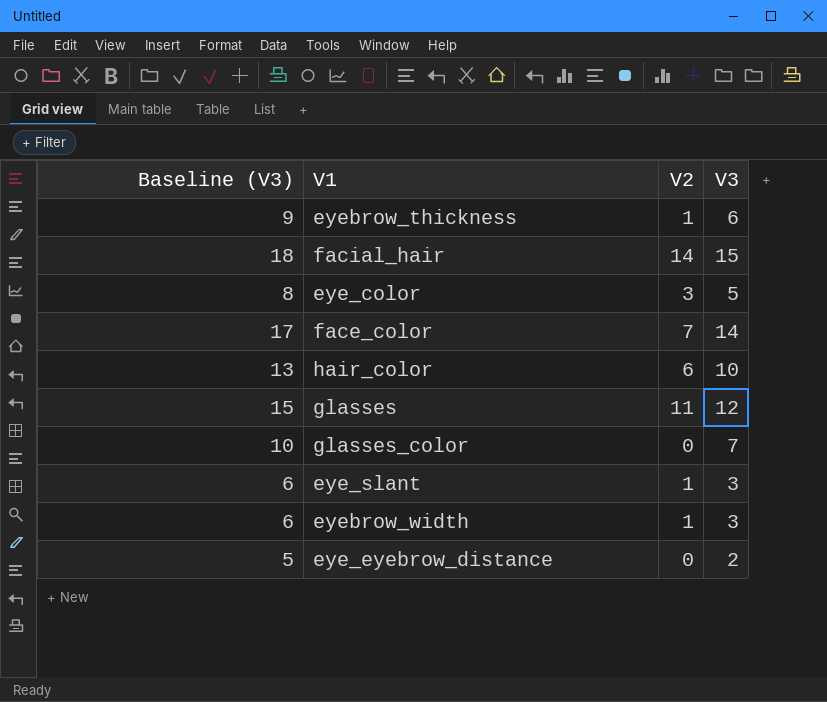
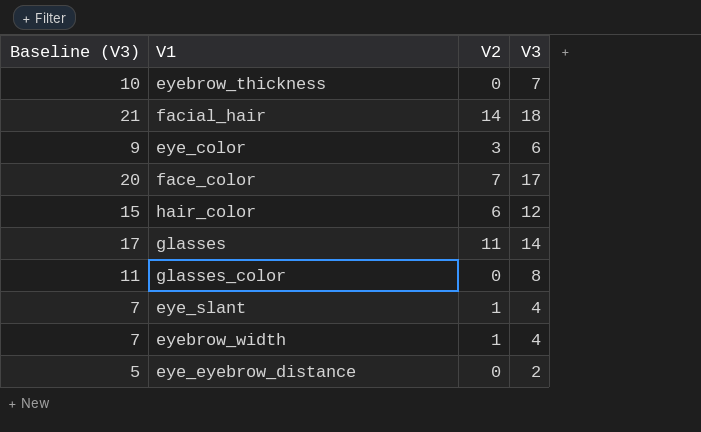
eyebrow_thickness | Baseline (V3): 9 -> 10
eyebrow_thickness | V2: 1 -> 0
eyebrow_thickness | V3: 6 -> 7
facial_hair | Baseline (V3): 18 -> 21
facial_hair | V3: 15 -> 18
eye_color | Baseline (V3): 8 -> 9
eye_color | V3: 5 -> 6
face_color | Baseline (V3): 17 -> 20
face_color | V3: 14 -> 17
hair_color | Baseline (V3): 13 -> 15
hair_color | V3: 10 -> 12
glasses | Baseline (V3): 15 -> 17
glasses | V3: 12 -> 14
glasses_color | Baseline (V3): 10 -> 11
glasses_color | V3: 7 -> 8
eye_slant | Baseline (V3): 6 -> 7
eye_slant | V3: 3 -> 4
eyebrow_width | Baseline (V3): 6 -> 7
eyebrow_width | V3: 3 -> 4

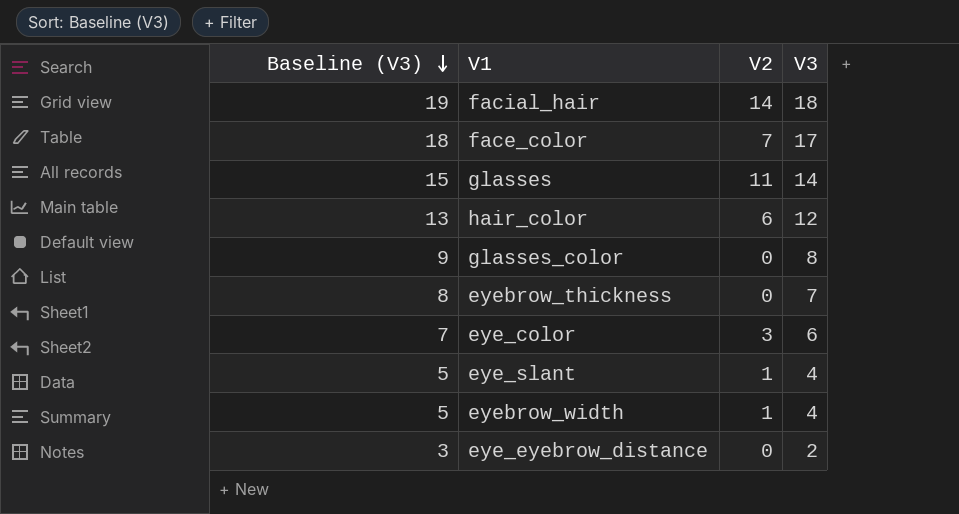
row order: none -> Baseline (V3) descending
column Baseline (V3) | formula: [V3] + 3 -> [V3] + 1

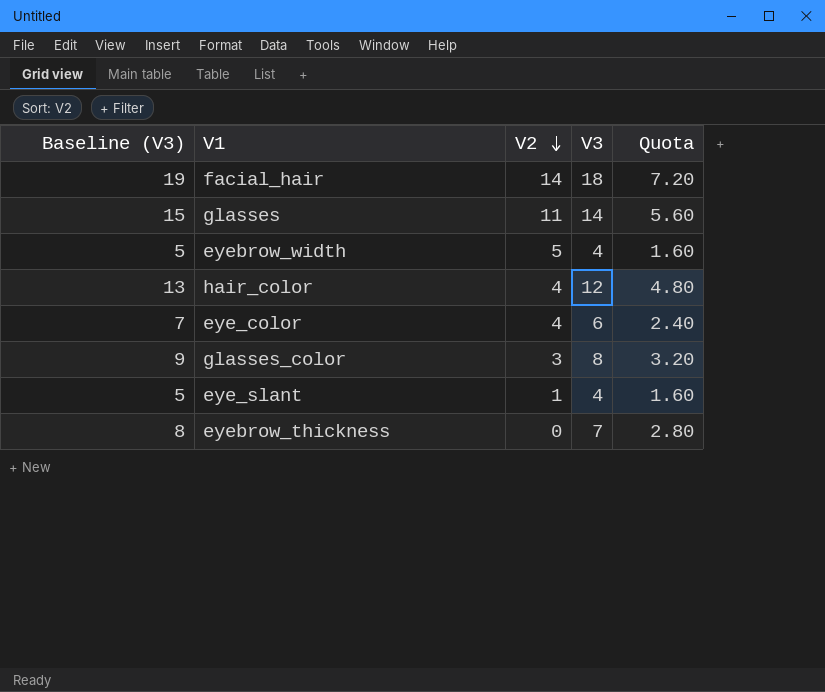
row order: Baseline (V3) descending -> V2 descending
column Quota | formula: none -> [V3] * 0.4
row face_color: 18 | 7 | 17 -> none
row eye_eyebrow_distance: 3 | 0 | 2 -> none
eyebrow_width | V2: 1 -> 5
hair_color | V2: 6 -> 4
eye_color | V2: 3 -> 4
glasses_color | V2: 0 -> 3

